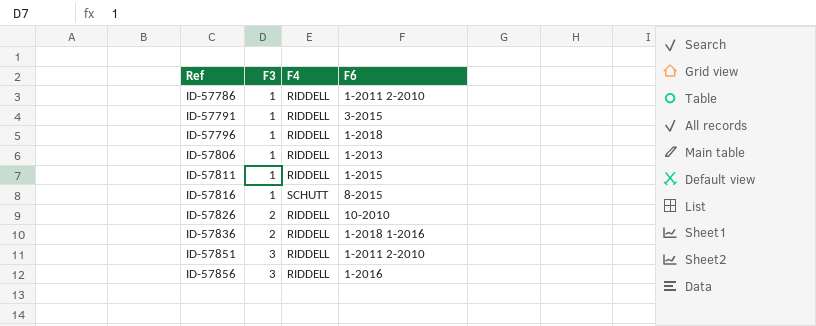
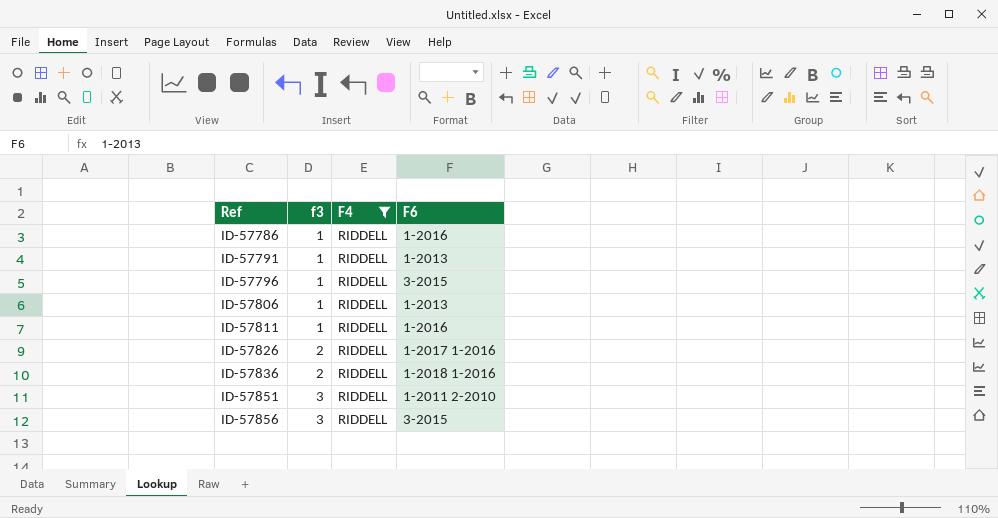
filter: none -> F4 = RIDDELL
column name: F3 -> f3
ID-57786 | F6: 1-2011 2-2010 -> 1-2016
ID-57791 | F6: 3-2015 -> 1-2013
ID-57796 | F6: 1-2018 -> 3-2015
ID-57811 | F6: 1-2015 -> 1-2016
ID-57826 | F6: 10-2010 -> 1-2017 1-2016
ID-57856 | F6: 1-2016 -> 3-2015

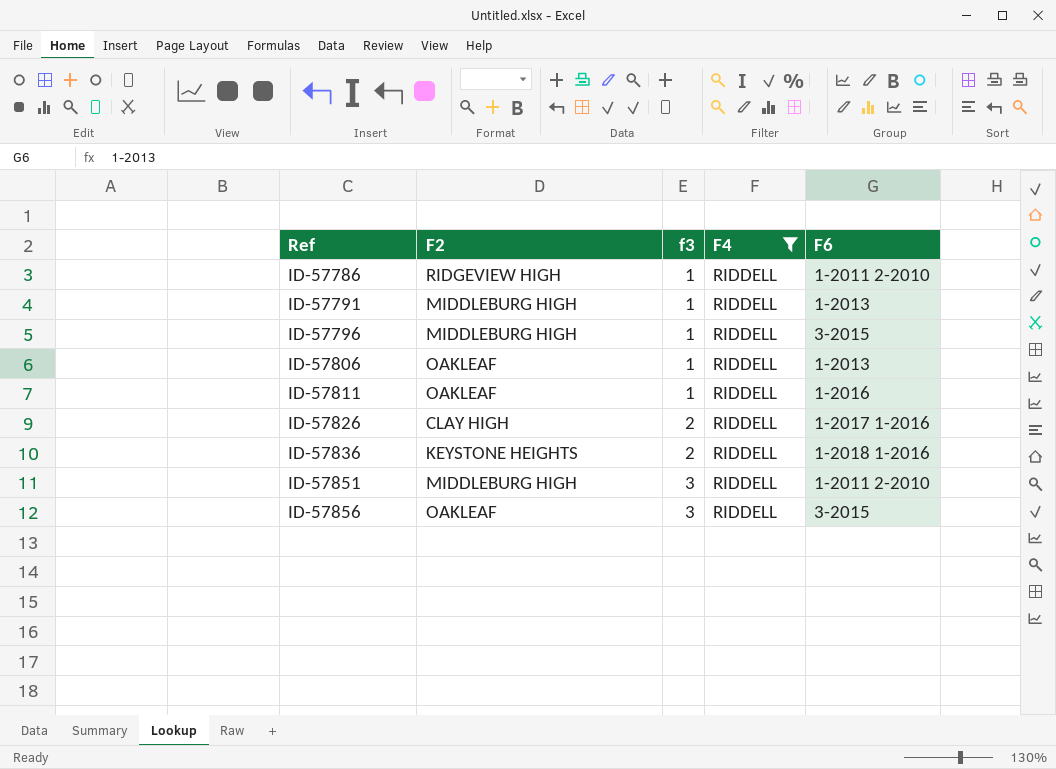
column F2 | position: none -> 2
ID-57786 | F6: 1-2016 -> 1-2011 2-2010

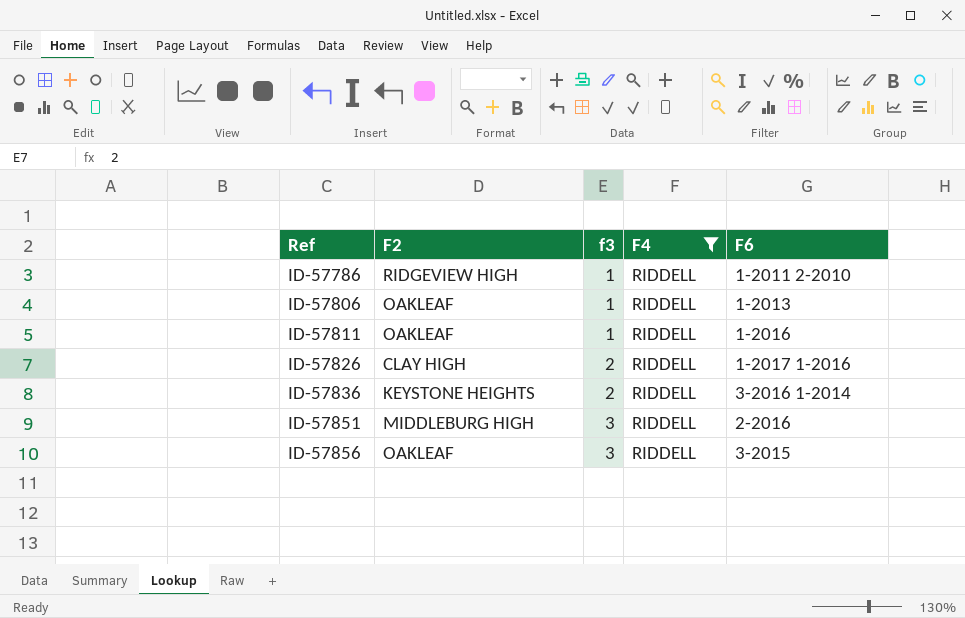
row ID-57791: MIDDLEBURG HIGH | 1 | RIDDELL | 1-2013 -> none
row ID-57796: MIDDLEBURG HIGH | 1 | RIDDELL | 3-2015 -> none
ID-57836 | F6: 1-2018 1-2016 -> 3-2016 1-2014
ID-57851 | F6: 1-2011 2-2010 -> 2-2016

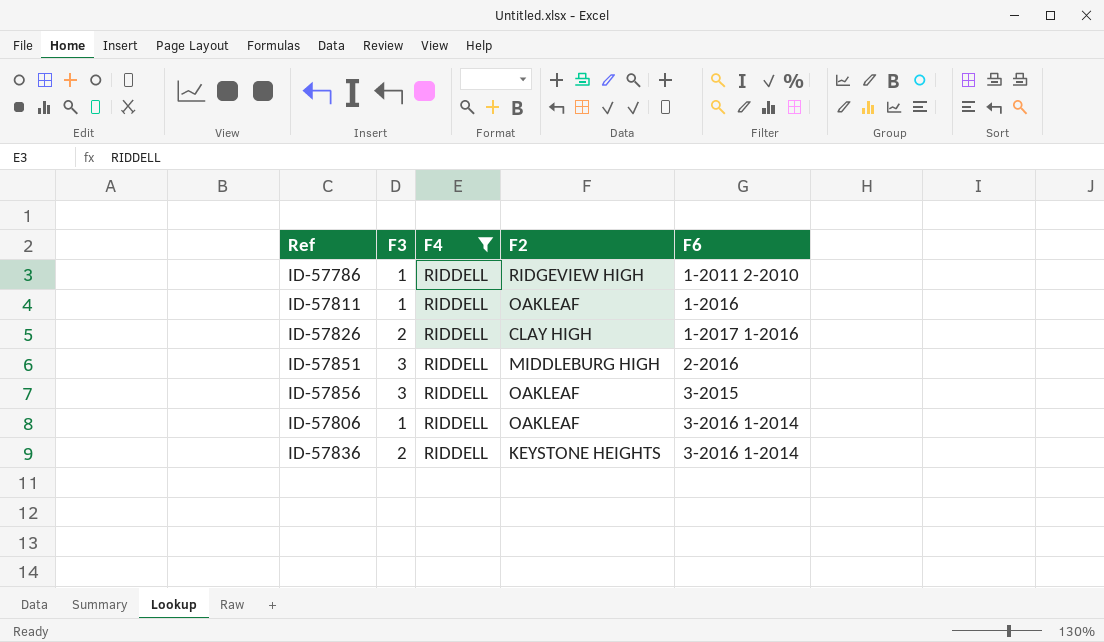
row order: Ref ascending -> F6 ascending
column name: f3 -> F3
column F2 | position: 2 -> 4
ID-57806 | F6: 1-2013 -> 3-2016 1-2014

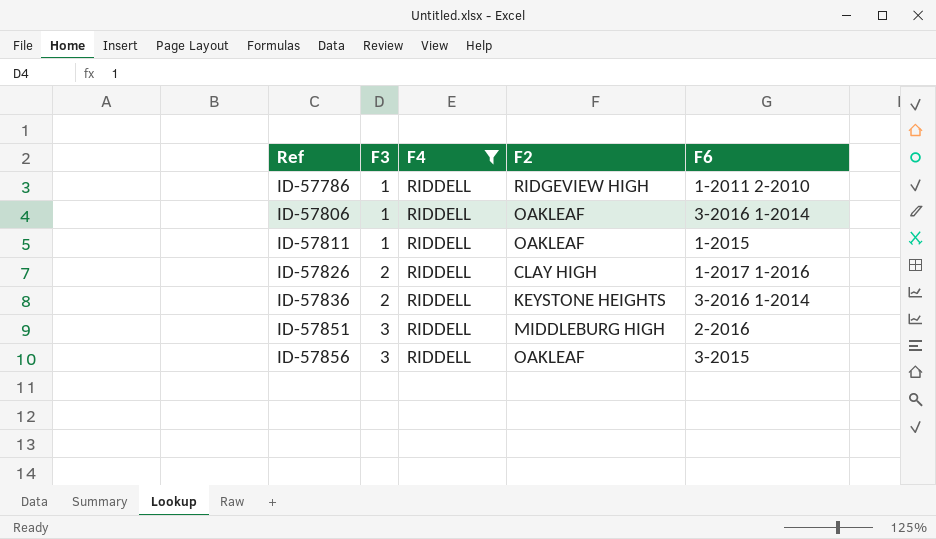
row order: F6 ascending -> Ref ascending
ID-57811 | F6: 1-2016 -> 1-2015

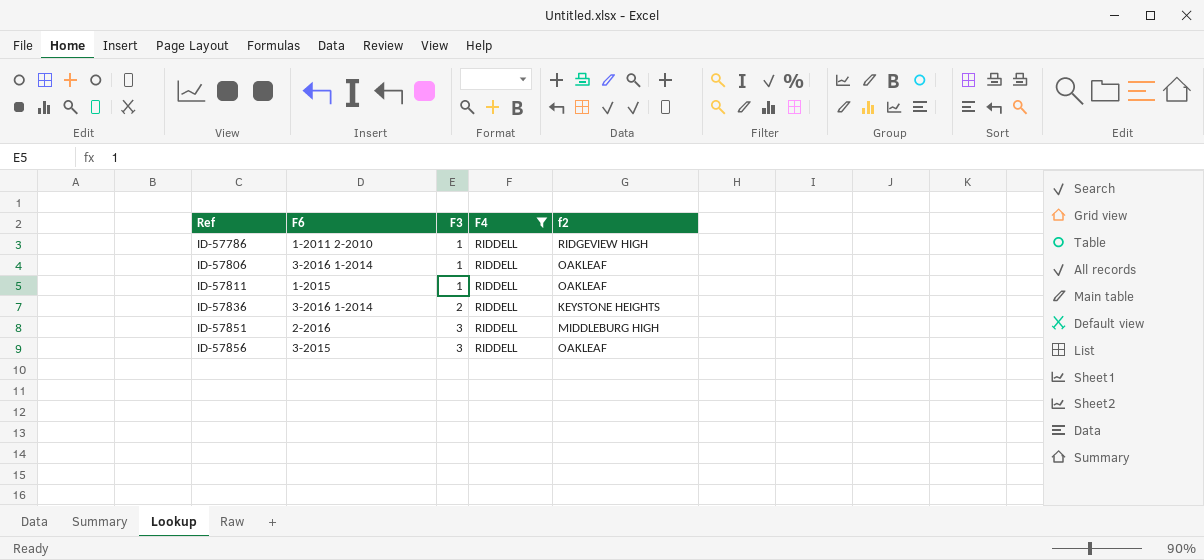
column F6 | position: 5 -> 2
column name: F2 -> f2
row ID-57826: 2 | RIDDELL | CLAY HIGH | 1-2017 1-2016 -> none

